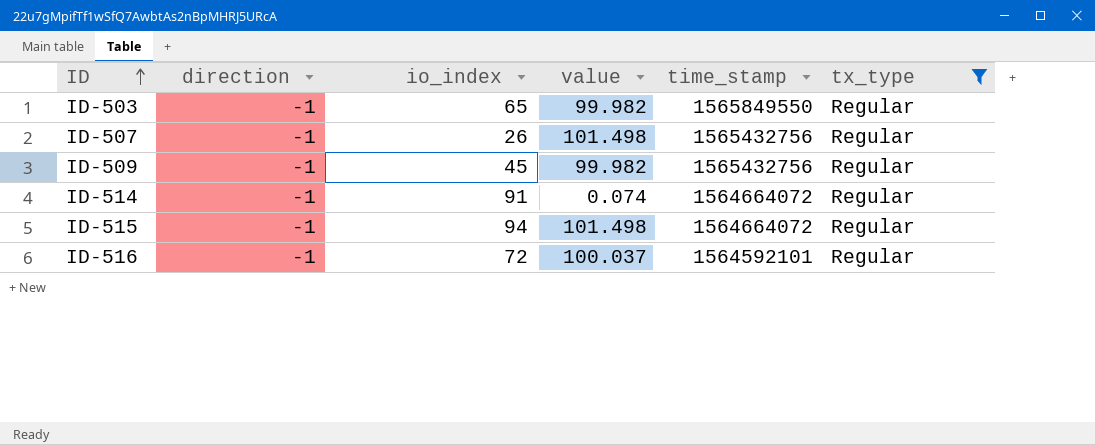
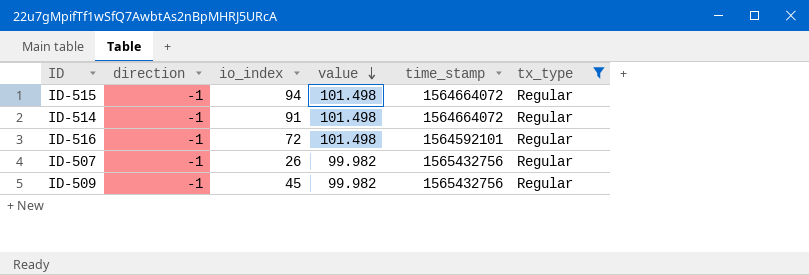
row order: ID ascending -> value descending
row ID-503: -1 | 65 | 99.982 | 1565849550 | Regular -> none
ID-514 | value: 0.074 -> 101.498
ID-516 | value: 100.037 -> 101.498
ID-507 | value: 101.498 -> 99.982

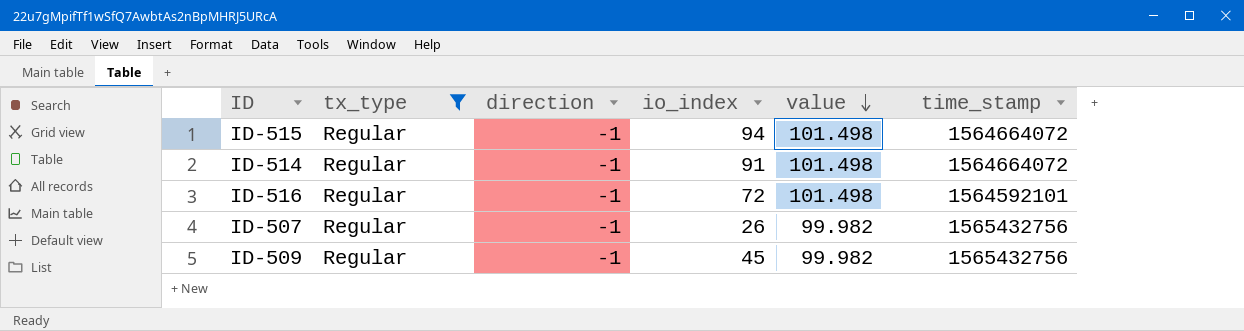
column tx_type | position: 6 -> 2

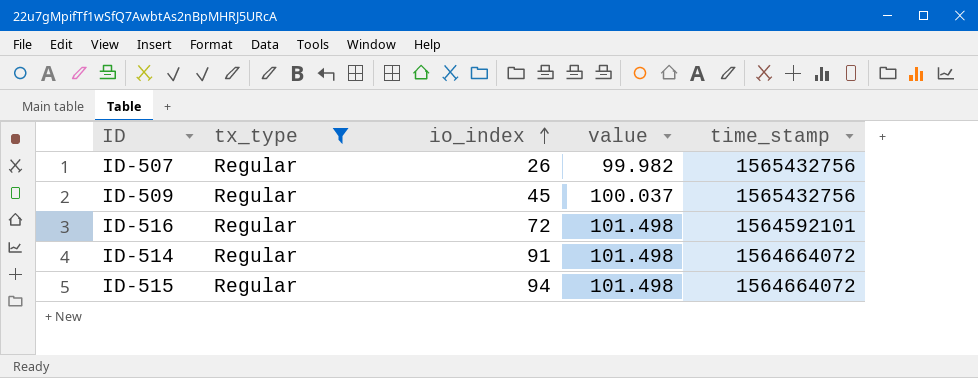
row order: value descending -> io_index ascending
column direction | position: 3 -> none
ID-509 | value: 99.982 -> 100.037

